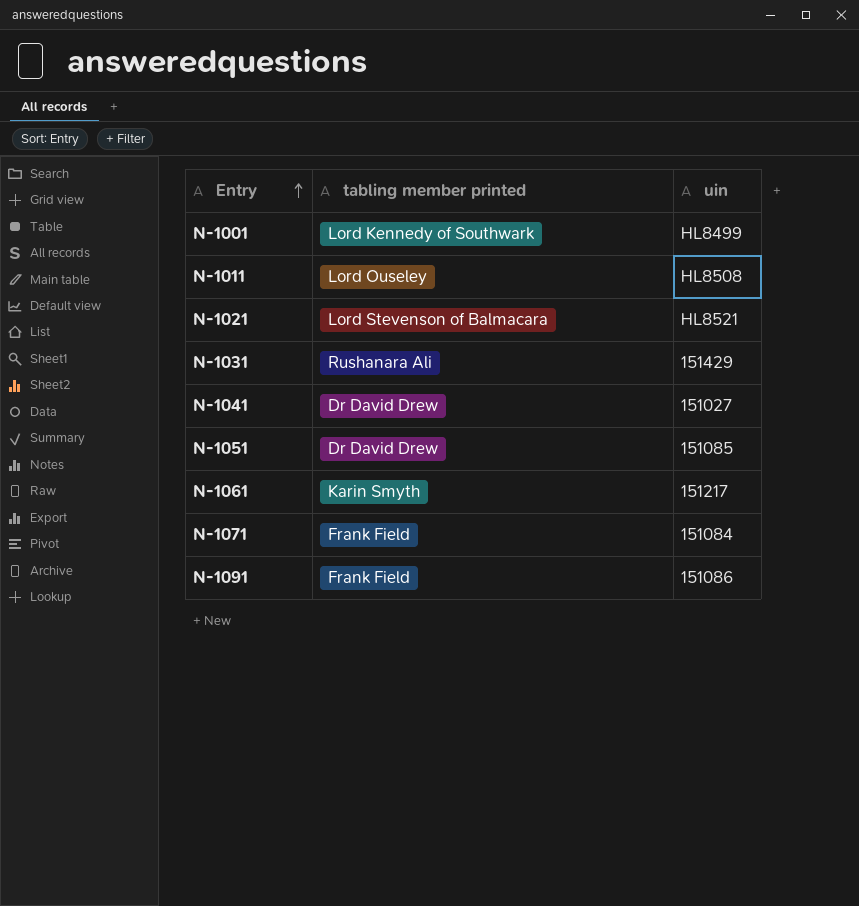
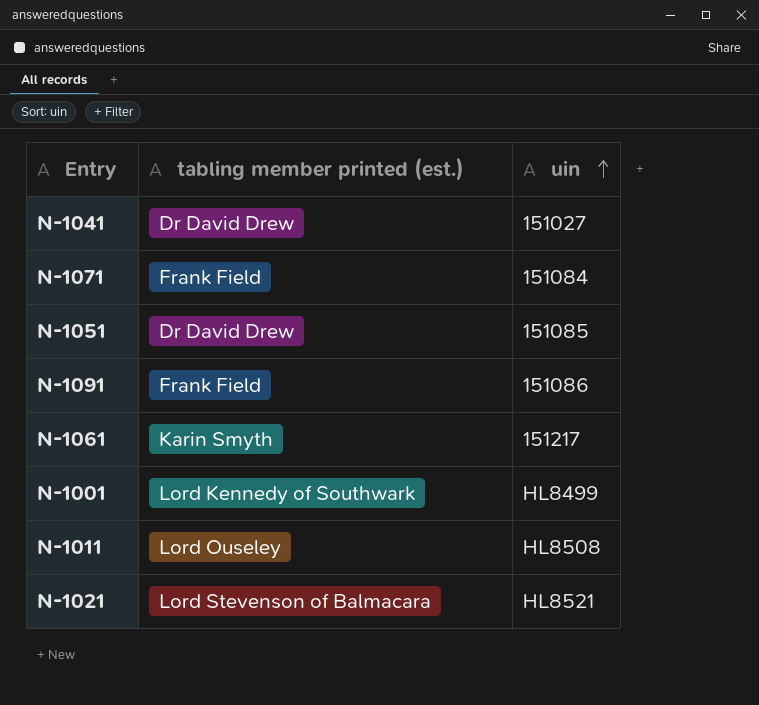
row order: Entry ascending -> uin ascending
column name: tabling member printed -> tabling member printed (est.)
row N-1031: Rushanara Ali | 151429 -> none

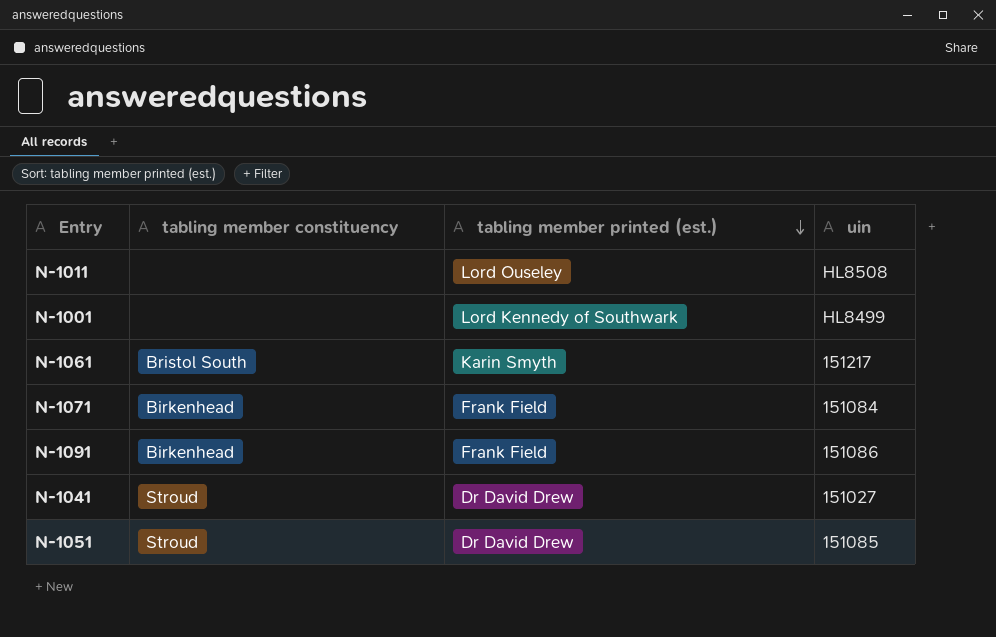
row order: uin ascending -> tabling member printed (est.) descending
column tabling member constituency | position: none -> 2
row N-1021: Lord Stevenson of Balmacara | HL8521 -> none

